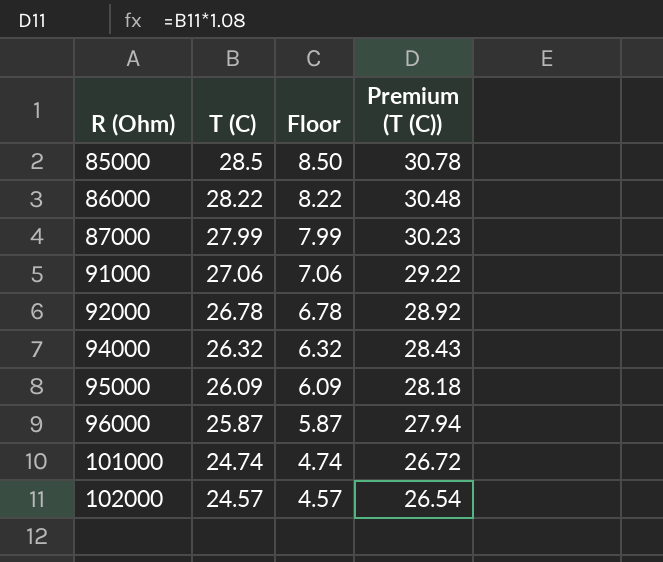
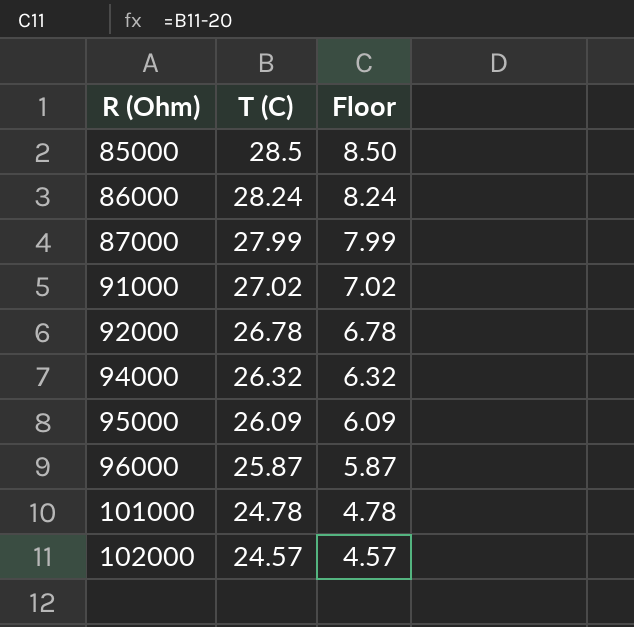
column Premium (T (C)) | formula: [T (C)] * 1.08 -> none
86000 | T (C): 28.22 -> 28.24
86000 | Floor: 8.22 -> 8.24
91000 | T (C): 27.06 -> 27.02
91000 | Floor: 7.06 -> 7.02
101000 | T (C): 24.74 -> 24.78
101000 | Floor: 4.74 -> 4.78

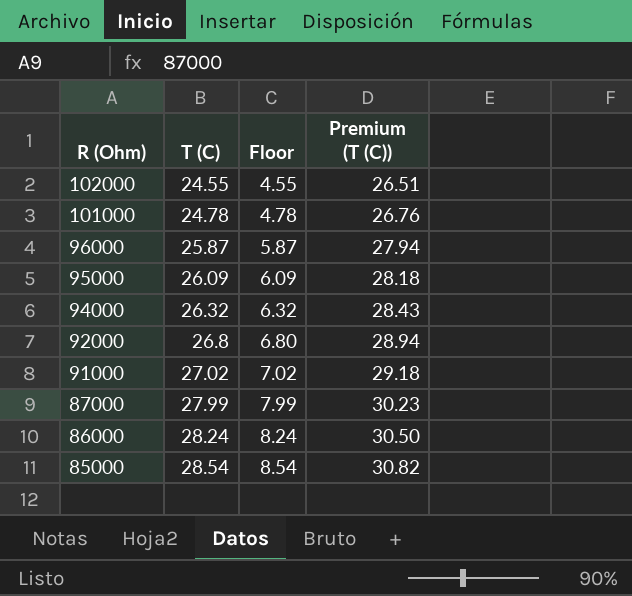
row order: R (Ohm) ascending -> R (Ohm) descending
column Premium (T (C)) | formula: none -> [T (C)] * 1.08
102000 | T (C): 24.57 -> 24.55
102000 | Floor: 4.57 -> 4.55
92000 | T (C): 26.78 -> 26.8
92000 | Floor: 6.78 -> 6.80
85000 | T (C): 28.5 -> 28.54
85000 | Floor: 8.50 -> 8.54

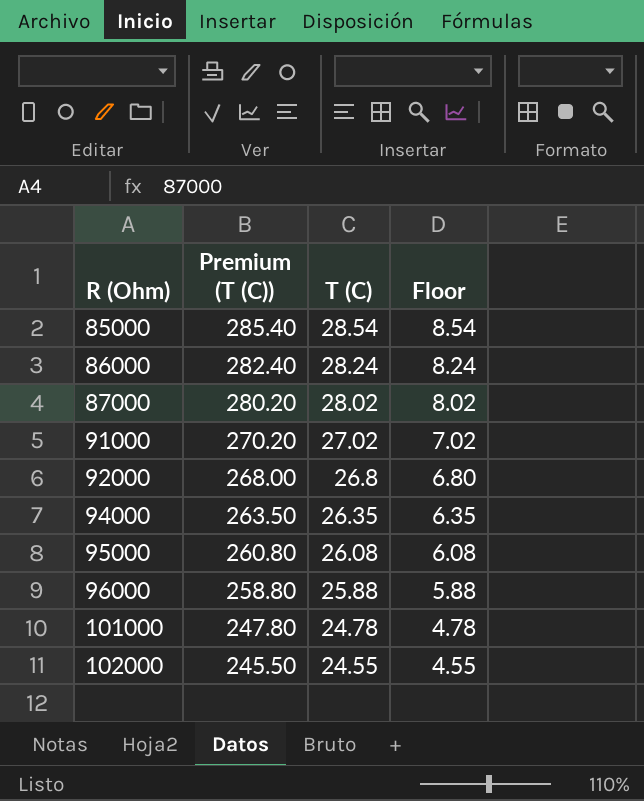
row order: R (Ohm) descending -> R (Ohm) ascending
column Premium (T (C)) | formula: [T (C)] * 1.08 -> [T (C)] * 10
column Premium (T (C)) | position: 4 -> 2
87000 | T (C): 27.99 -> 28.02
87000 | Floor: 7.99 -> 8.02
94000 | T (C): 26.32 -> 26.35
94000 | Floor: 6.32 -> 6.35
95000 | T (C): 26.09 -> 26.08
95000 | Floor: 6.09 -> 6.08
96000 | T (C): 25.87 -> 25.88
96000 | Floor: 5.87 -> 5.88

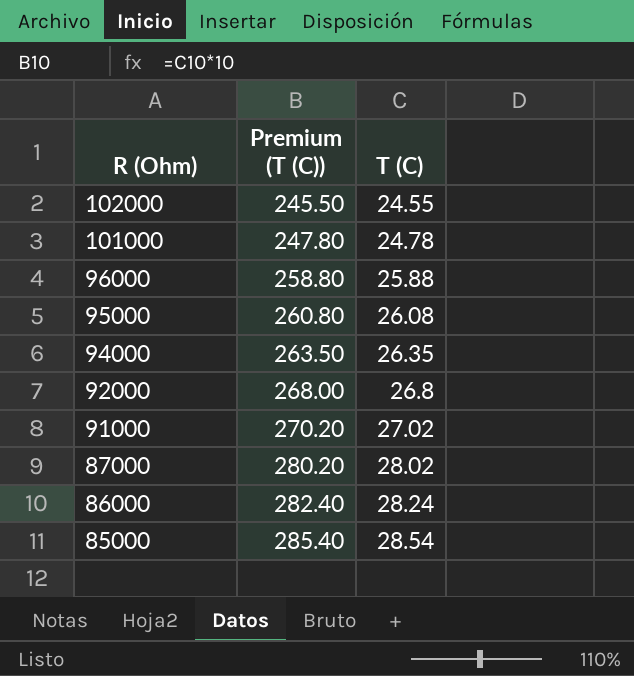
row order: R (Ohm) ascending -> R (Ohm) descending
column Floor | formula: [T (C)] - 20 -> none

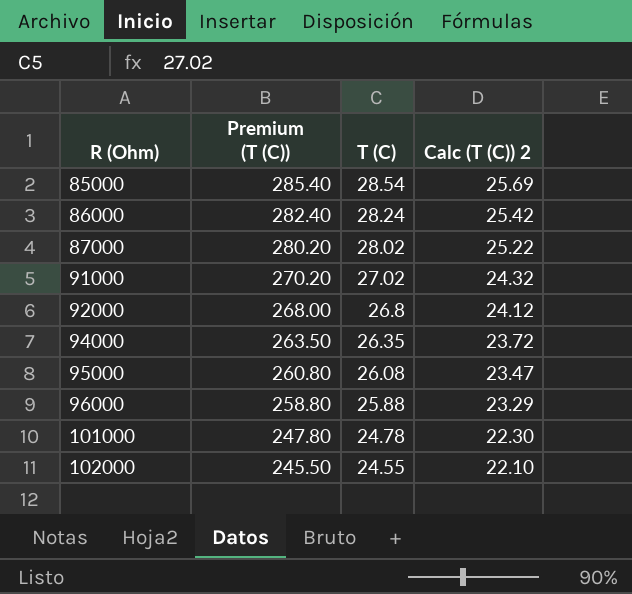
row order: R (Ohm) descending -> R (Ohm) ascending
column Calc (T (C)) 2 | formula: none -> [T (C)] * 0.9

